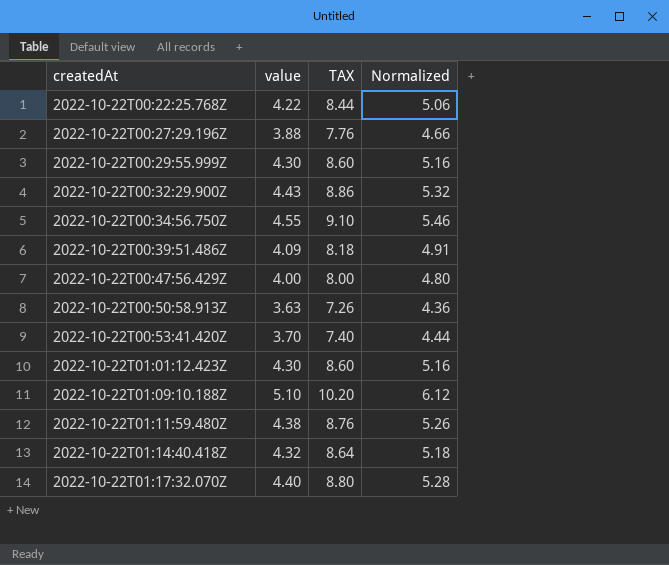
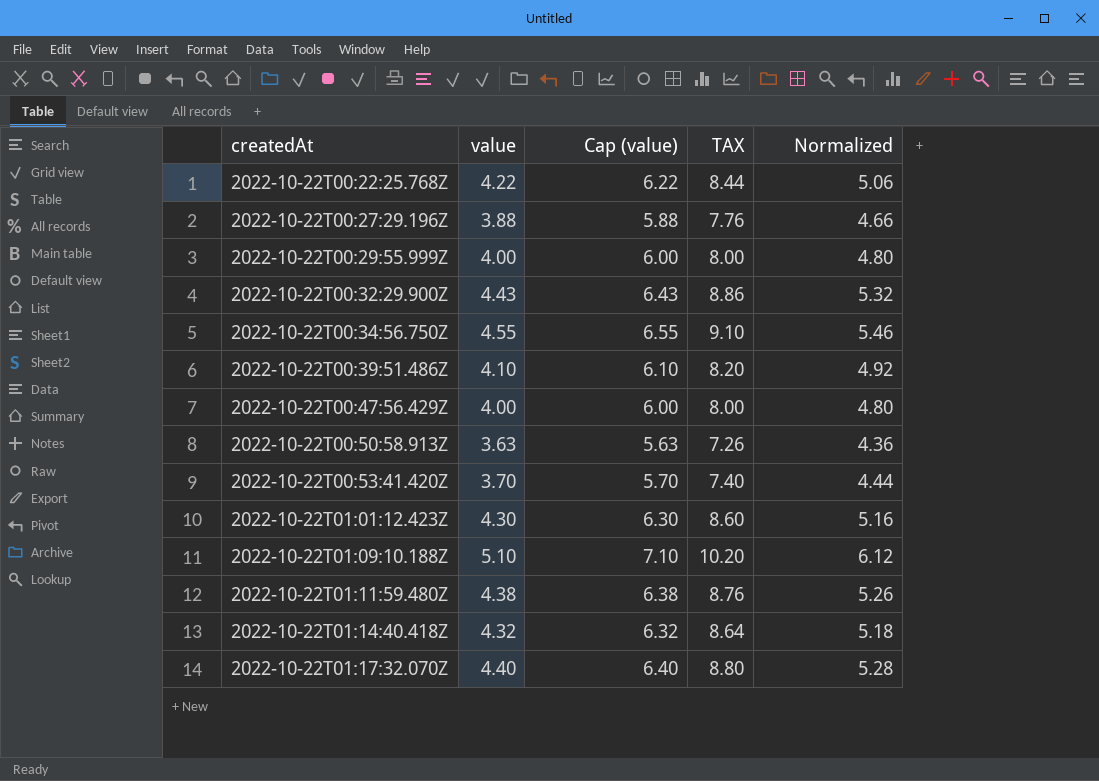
column Cap (value) | formula: none -> [value] + 2
2022-10-22T00:29:55.999Z | value: 4.30 -> 4.00
2022-10-22T00:29:55.999Z | TAX: 8.60 -> 8.00
2022-10-22T00:29:55.999Z | Normalized: 5.16 -> 4.80
2022-10-22T00:39:51.486Z | value: 4.09 -> 4.10
2022-10-22T00:39:51.486Z | TAX: 8.18 -> 8.20
2022-10-22T00:39:51.486Z | Normalized: 4.91 -> 4.92

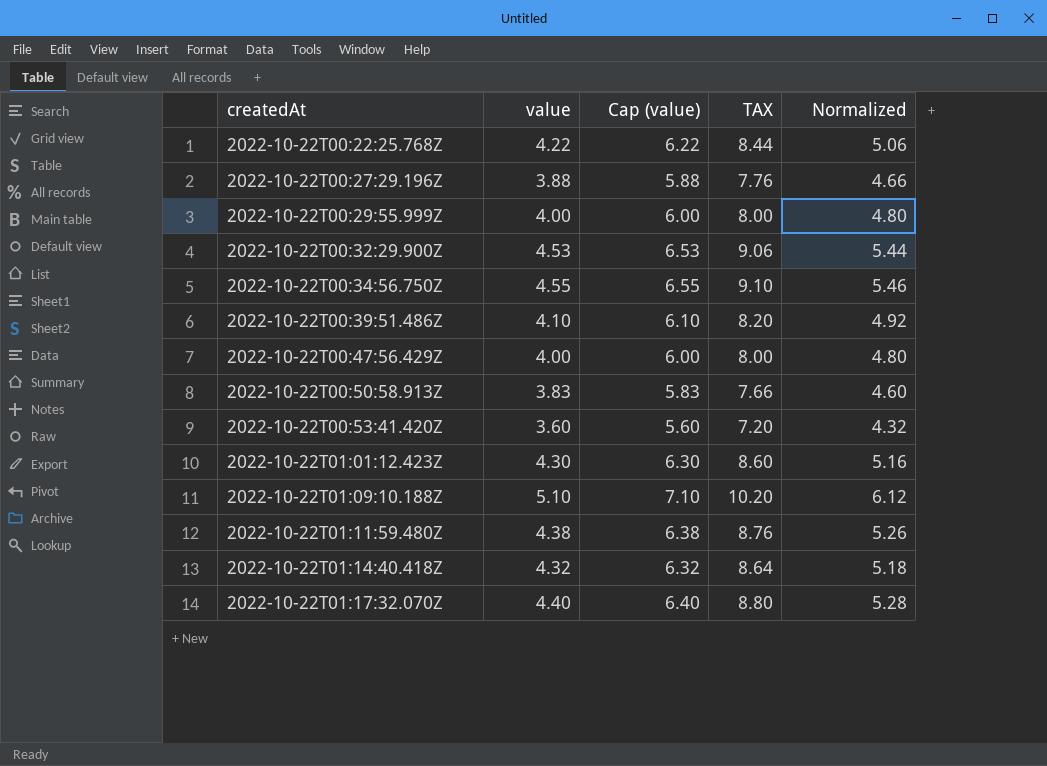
2022-10-22T00:32:29.900Z | value: 4.43 -> 4.53
2022-10-22T00:32:29.900Z | Cap (value): 6.43 -> 6.53
2022-10-22T00:32:29.900Z | TAX: 8.86 -> 9.06
2022-10-22T00:32:29.900Z | Normalized: 5.32 -> 5.44
2022-10-22T00:50:58.913Z | value: 3.63 -> 3.83
2022-10-22T00:50:58.913Z | Cap (value): 5.63 -> 5.83
2022-10-22T00:50:58.913Z | TAX: 7.26 -> 7.66
2022-10-22T00:50:58.913Z | Normalized: 4.36 -> 4.60
2022-10-22T00:53:41.420Z | value: 3.70 -> 3.60
2022-10-22T00:53:41.420Z | Cap (value): 5.70 -> 5.60
2022-10-22T00:53:41.420Z | TAX: 7.40 -> 7.20
2022-10-22T00:53:41.420Z | Normalized: 4.44 -> 4.32

